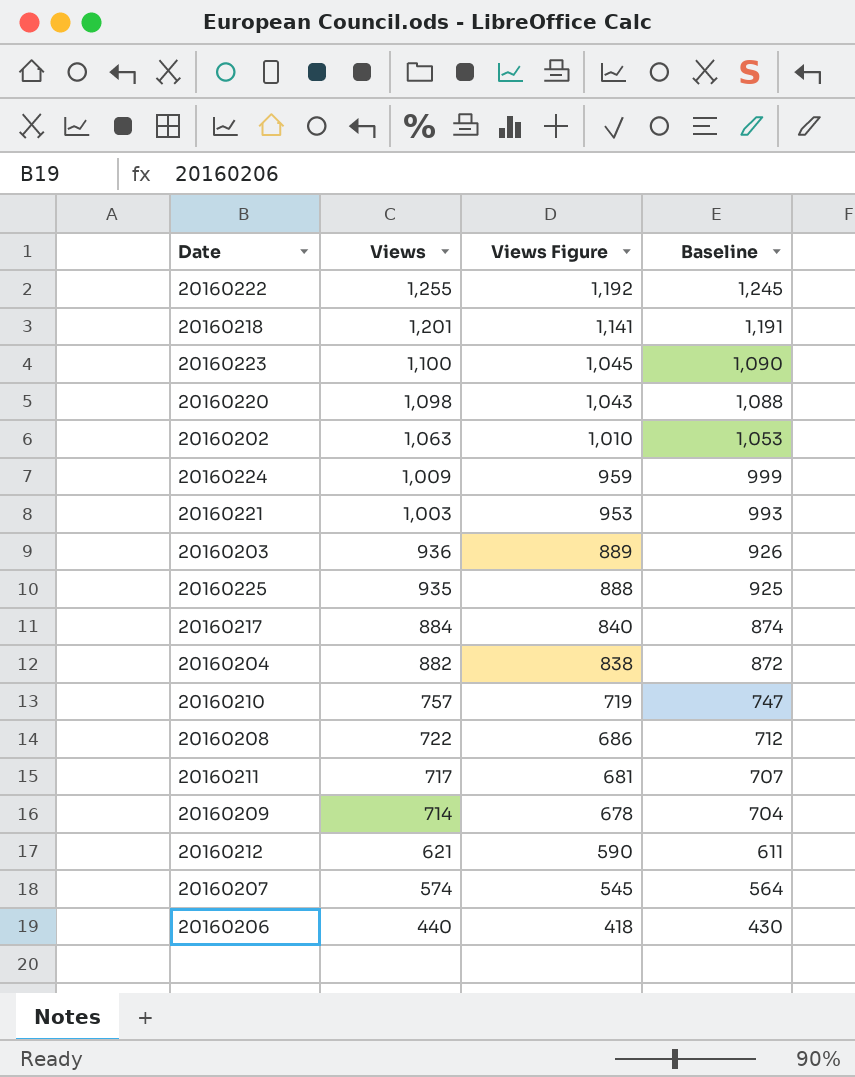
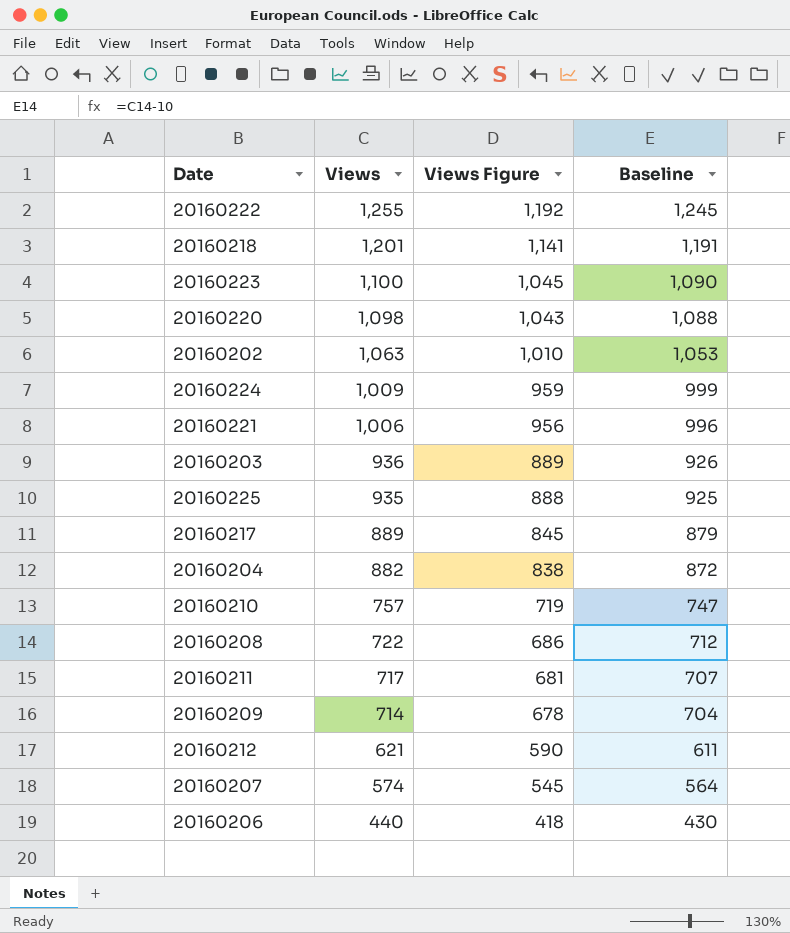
20160221 | Views: 1,003 -> 1,006
20160221 | Views Figure: 953 -> 956
20160221 | Baseline: 993 -> 996
20160217 | Views: 884 -> 889
20160217 | Views Figure: 840 -> 845
20160217 | Baseline: 874 -> 879

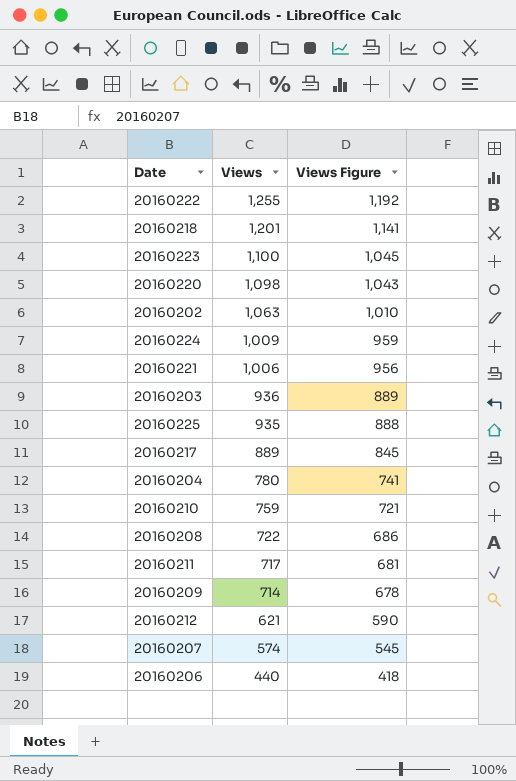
column Baseline | formula: [Views] - 10 -> none
20160204 | Views: 882 -> 780
20160204 | Views Figure: 838 -> 741
20160210 | Views: 757 -> 759
20160210 | Views Figure: 719 -> 721

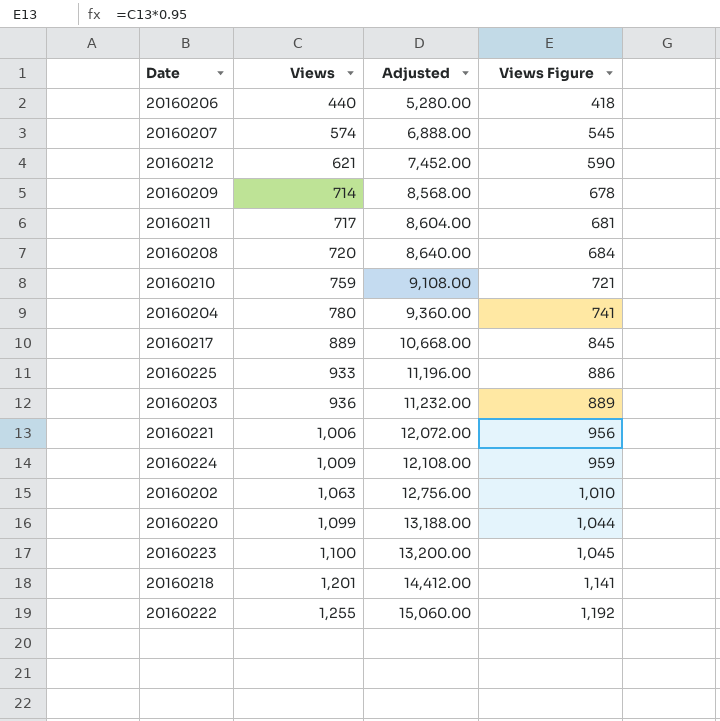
row order: Views descending -> Views ascending
column Adjusted | formula: none -> [Views] * 12
20160208 | Views: 722 -> 720
20160208 | Views Figure: 686 -> 684
20160225 | Views: 935 -> 933
20160225 | Views Figure: 888 -> 886
20160220 | Views: 1,098 -> 1,099
20160220 | Views Figure: 1,043 -> 1,044

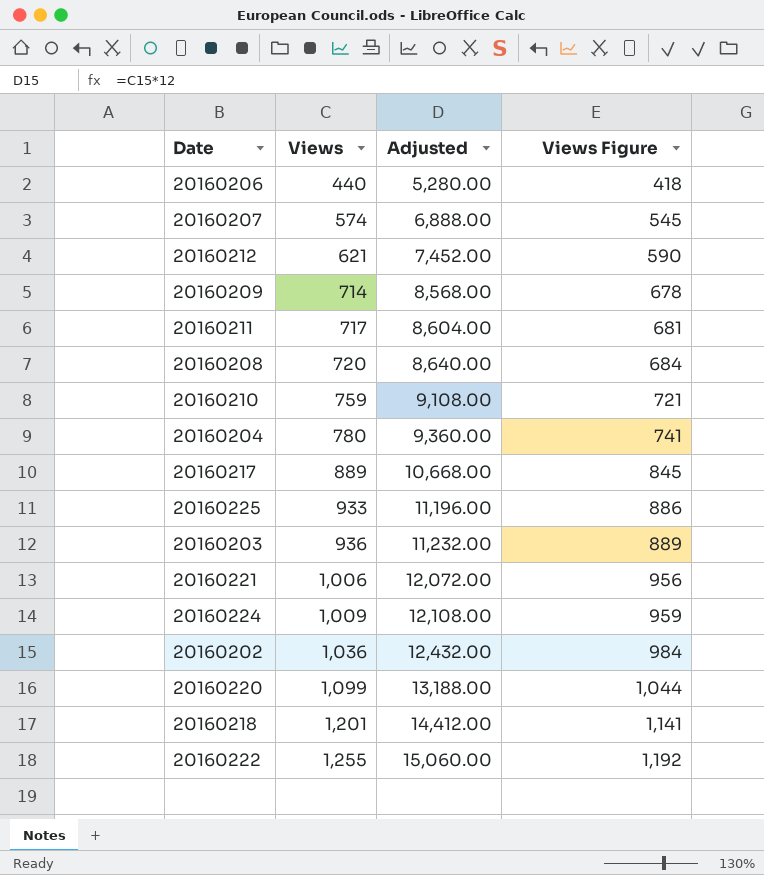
row 20160223: 1,100 | 13,200.00 | 1,045 -> none
20160202 | Views: 1,063 -> 1,036
20160202 | Adjusted: 12,756.00 -> 12,432.00
20160202 | Views Figure: 1,010 -> 984

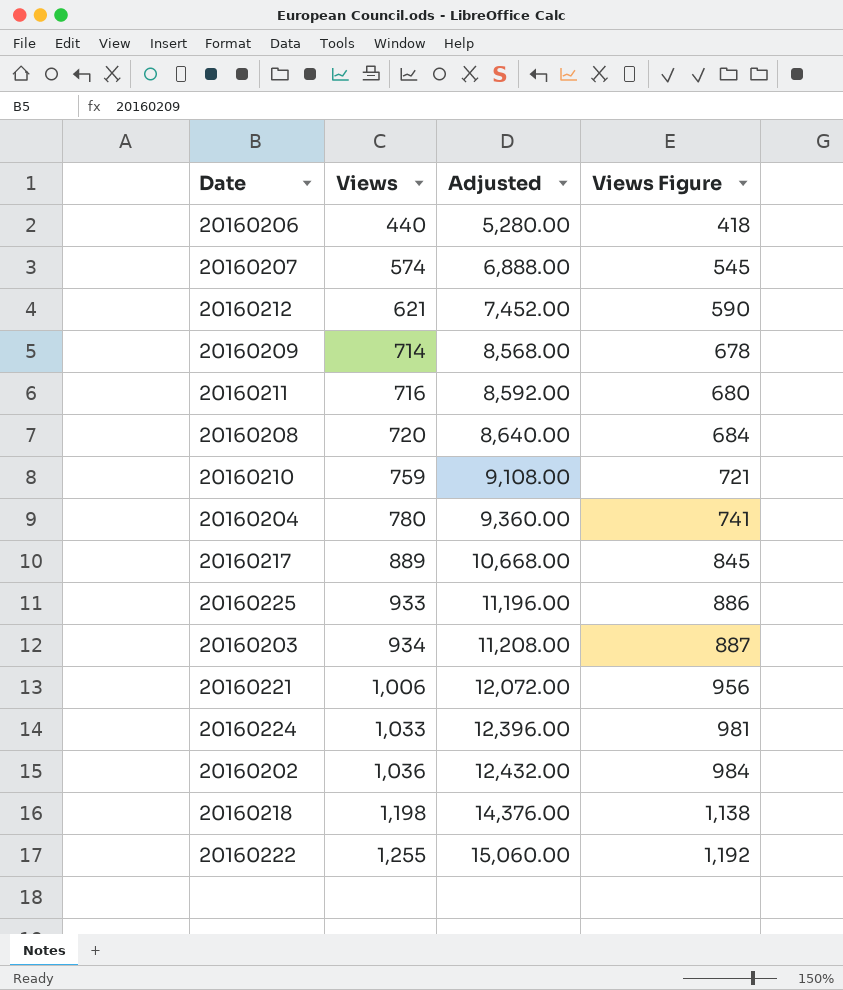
row 20160220: 1,099 | 13,188.00 | 1,044 -> none
20160211 | Views: 717 -> 716
20160211 | Adjusted: 8,604.00 -> 8,592.00
20160211 | Views Figure: 681 -> 680
20160203 | Views: 936 -> 934
20160203 | Adjusted: 11,232.00 -> 11,208.00
20160203 | Views Figure: 889 -> 887
20160224 | Views: 1,009 -> 1,033
20160224 | Adjusted: 12,108.00 -> 12,396.00
20160224 | Views Figure: 959 -> 981
20160218 | Views: 1,201 -> 1,198
20160218 | Adjusted: 14,412.00 -> 14,376.00
20160218 | Views Figure: 1,141 -> 1,138

